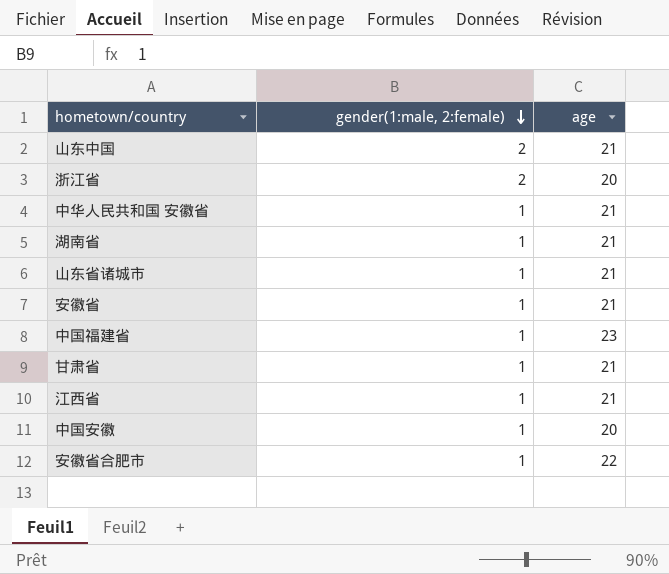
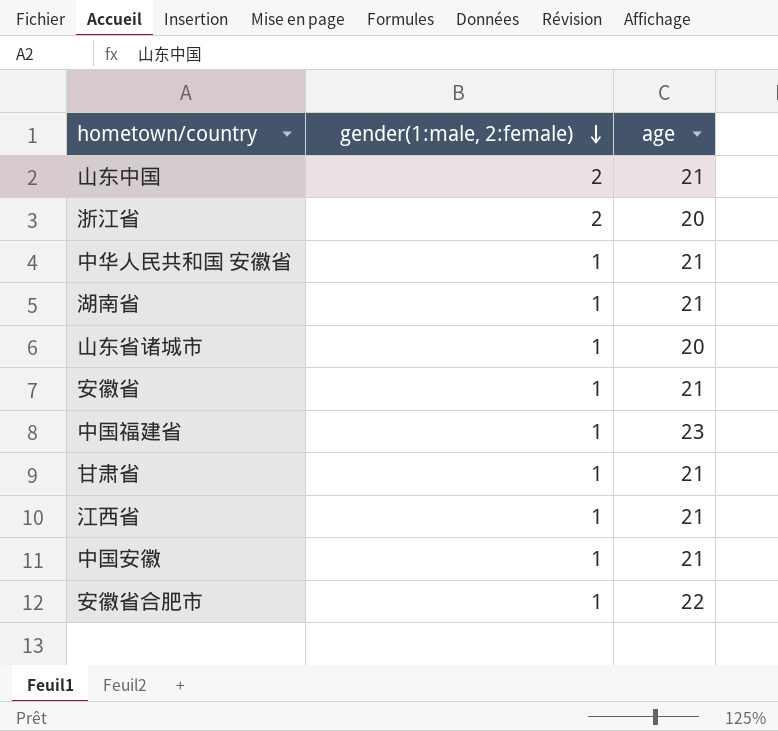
山东省诸城市 | age: 21 -> 20
中国安徽 | age: 20 -> 21

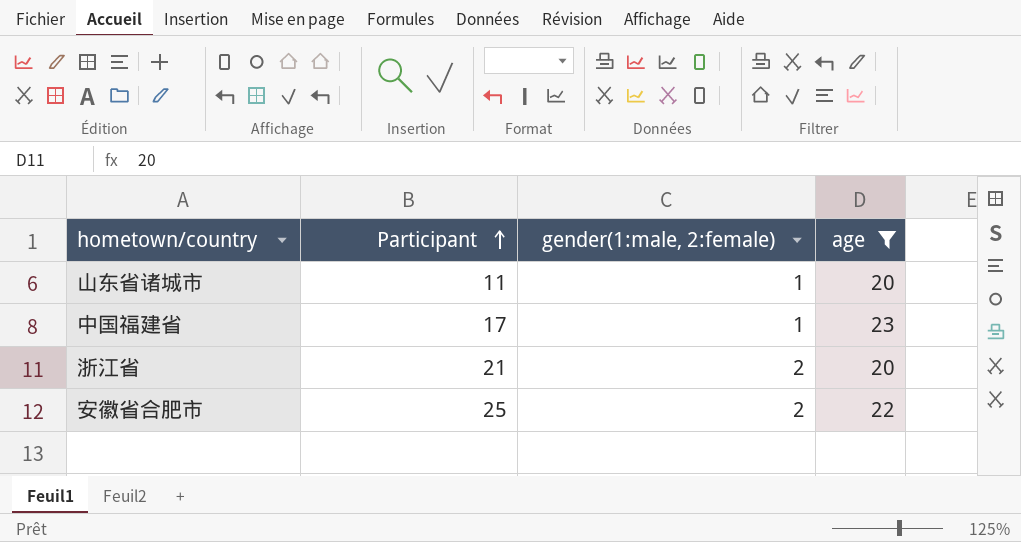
filter: none -> age != 21
row order: gender(1:male, 2:female) descending -> Participant ascending
column Participant | position: none -> 2
安徽省合肥市 | gender(1:male, 2:female): 1 -> 2

